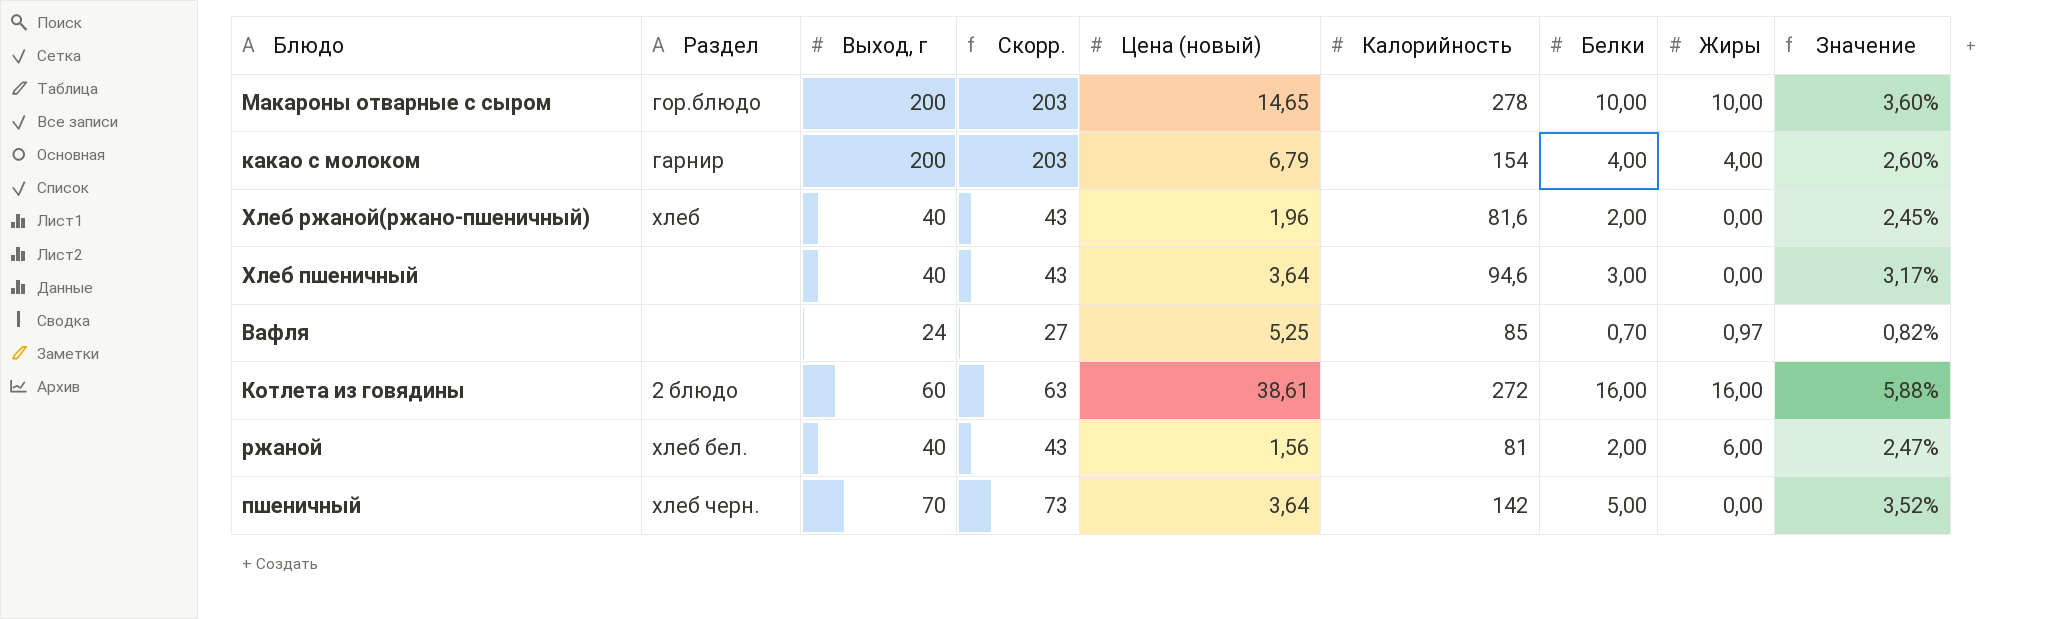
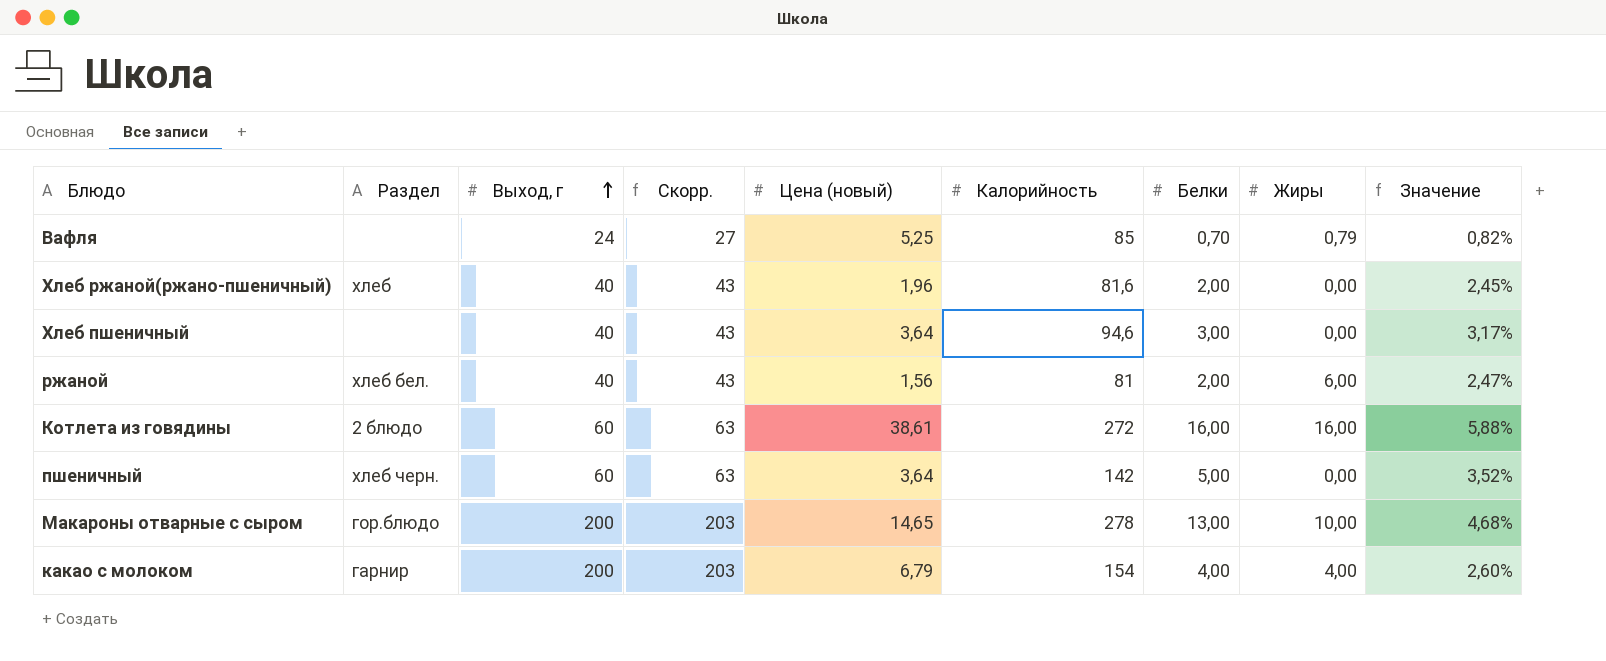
row order: none -> Выход, г ascending
Вафля | Жиры: 0,97 -> 0,79
пшеничный | Выход, г: 70 -> 60
пшеничный | Скорр.: 73 -> 63
Макароны отварные с сыром | Белки: 10,00 -> 13,00
Макароны отварные с сыром | Значение: 3,60% -> 4,68%

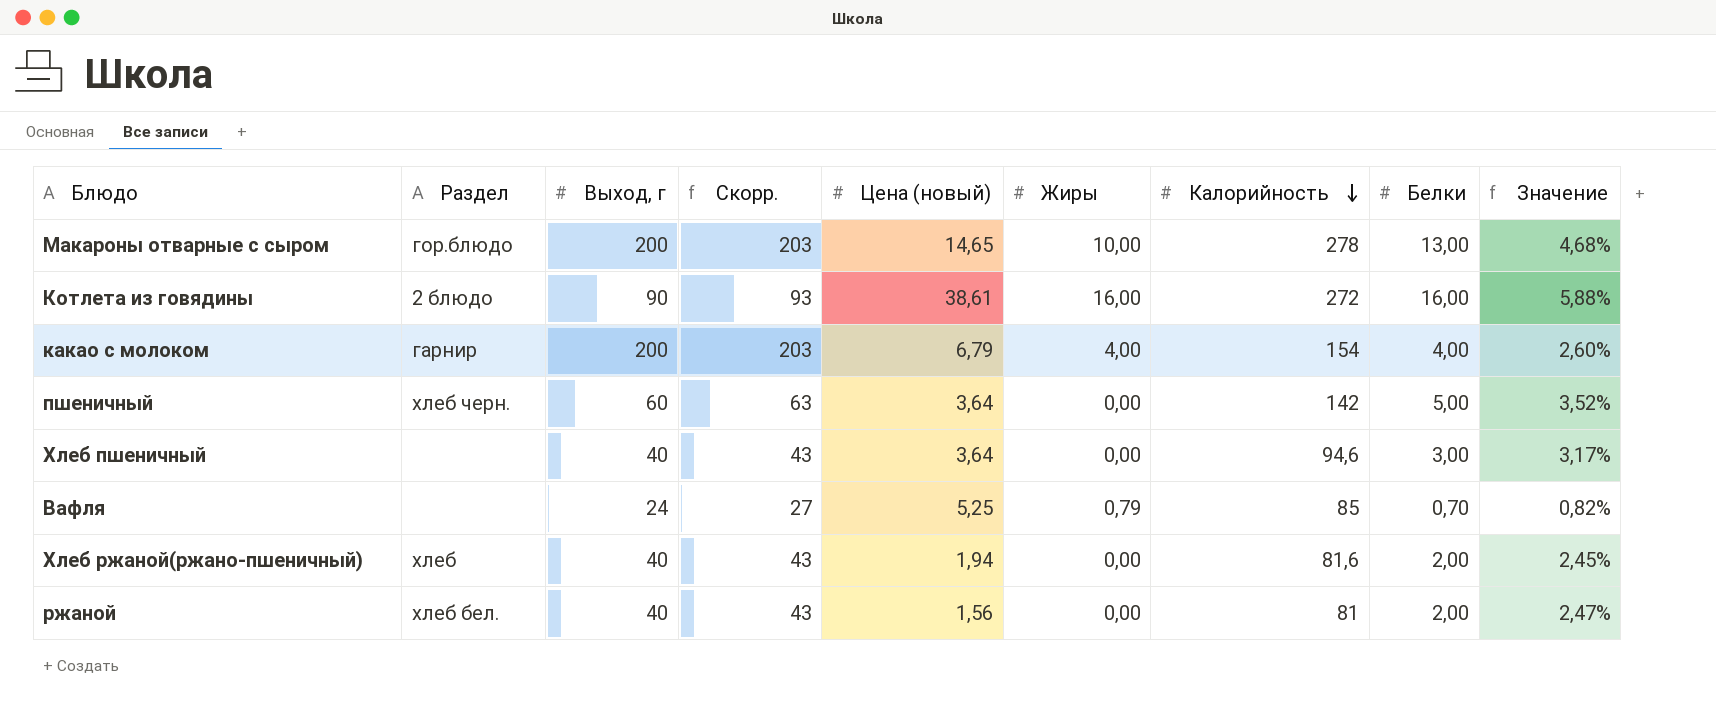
row order: Выход, г ascending -> Калорийность descending
column Жиры | position: 8 -> 6
Котлета из говядины | Выход, г: 60 -> 90
Котлета из говядины | Скорр.: 63 -> 93
Хлеб ржаной(ржано-пшеничный) | Цена (новый): 1,96 -> 1,94
ржаной | Жиры: 6,00 -> 0,00

